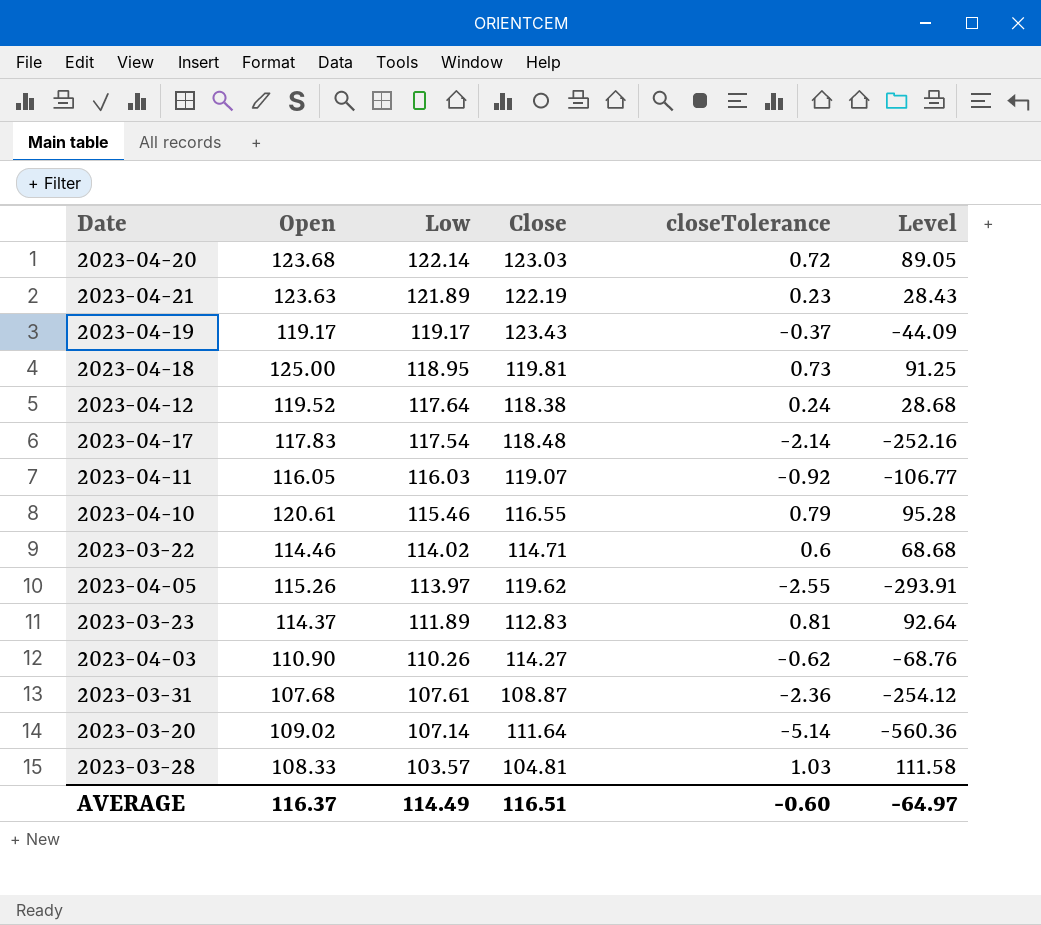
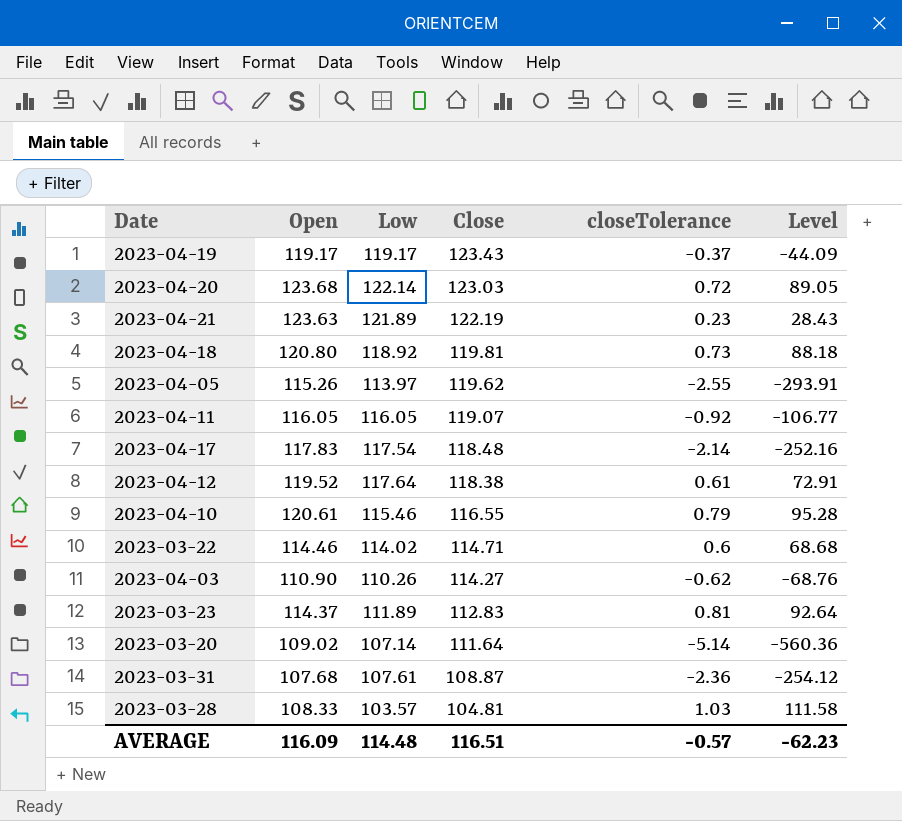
row order: Low descending -> Close descending
2023-04-18 | Open: 125.00 -> 120.80
2023-04-18 | Low: 118.95 -> 118.92
2023-04-18 | Level: 91.25 -> 88.18
2023-04-11 | Low: 116.03 -> 116.05
2023-04-12 | closeTolerance: 0.24 -> 0.61
2023-04-12 | Level: 28.68 -> 72.91
AVERAGE | Open: 116.37 -> 116.09
AVERAGE | Low: 114.49 -> 114.48
AVERAGE | closeTolerance: -0.60 -> -0.57
AVERAGE | Level: -64.97 -> -62.23

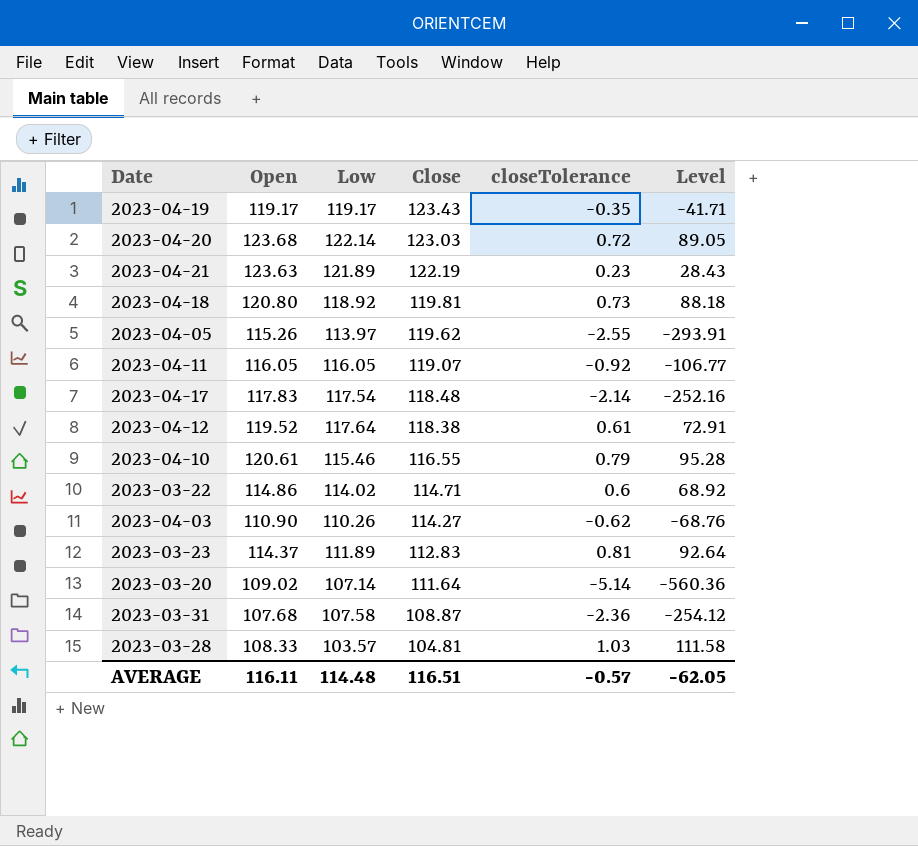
2023-04-19 | closeTolerance: -0.37 -> -0.35
2023-04-19 | Level: -44.09 -> -41.71
2023-03-22 | Open: 114.46 -> 114.86
2023-03-22 | Level: 68.68 -> 68.92
2023-03-31 | Low: 107.61 -> 107.58
AVERAGE | Open: 116.09 -> 116.11
AVERAGE | Level: -62.23 -> -62.05

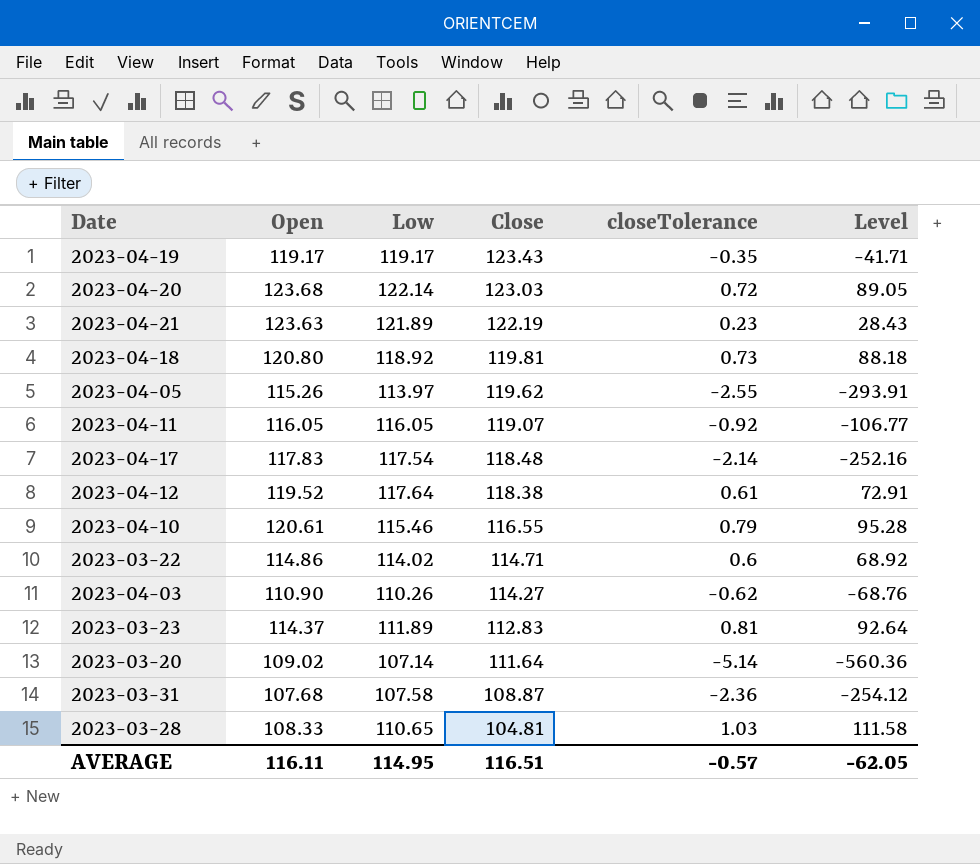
2023-03-28 | Low: 103.57 -> 110.65
AVERAGE | Low: 114.48 -> 114.95

